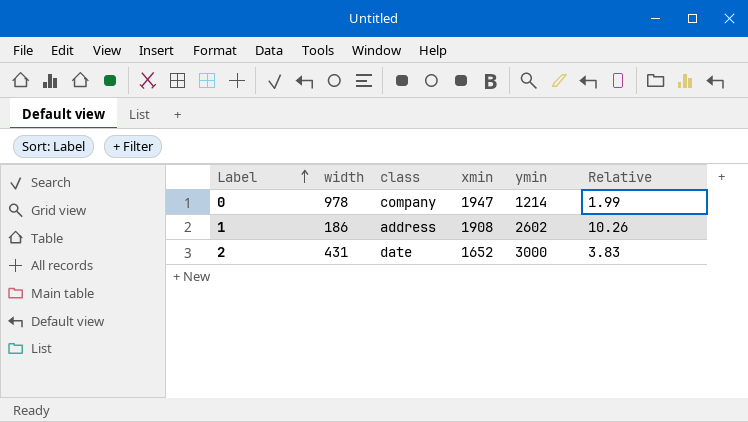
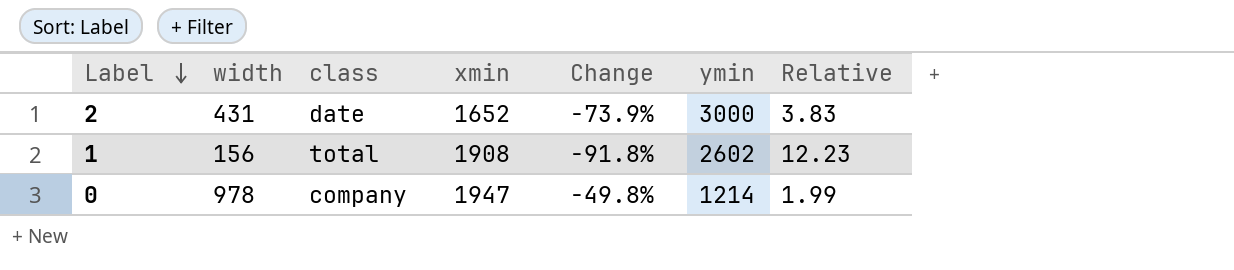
row order: Label ascending -> Label descending
column Change | formula: none -> ([width] - [xmin]) / [xmin]
1 | width: 186 -> 156
1 | class: address -> total
1 | Relative: 10.26 -> 12.23

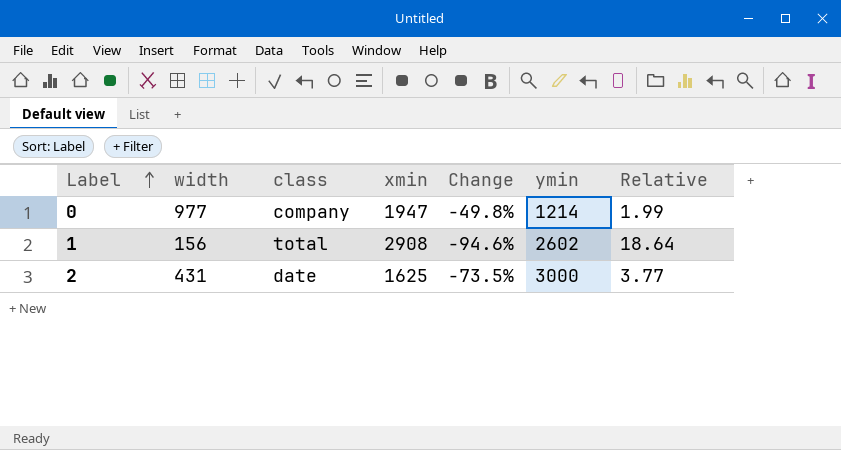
row order: Label descending -> Label ascending
0 | width: 978 -> 977
1 | xmin: 1908 -> 2908
1 | Change: -91.8% -> -94.6%
1 | Relative: 12.23 -> 18.64
2 | xmin: 1652 -> 1625
2 | Change: -73.9% -> -73.5%
2 | Relative: 3.83 -> 3.77

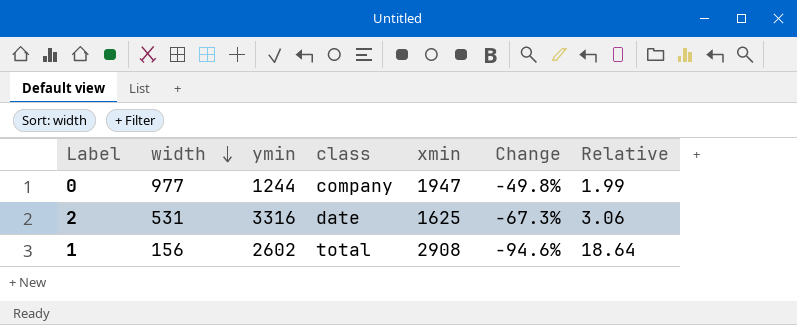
row order: Label ascending -> width descending
column ymin | position: 6 -> 3
0 | ymin: 1214 -> 1244
2 | width: 431 -> 531
2 | ymin: 3000 -> 3316
2 | Change: -73.5% -> -67.3%
2 | Relative: 3.77 -> 3.06

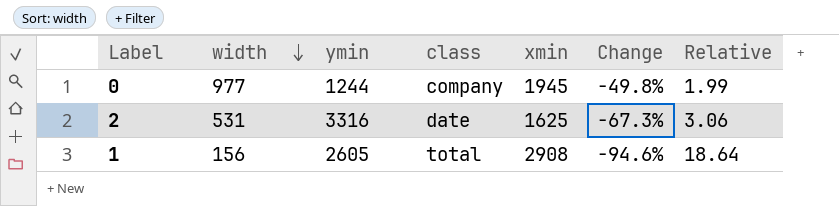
0 | xmin: 1947 -> 1945
1 | ymin: 2602 -> 2605

